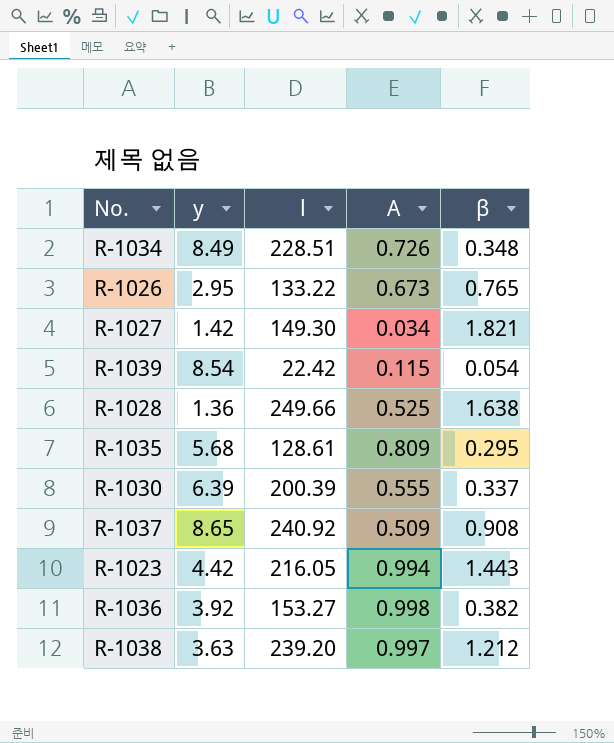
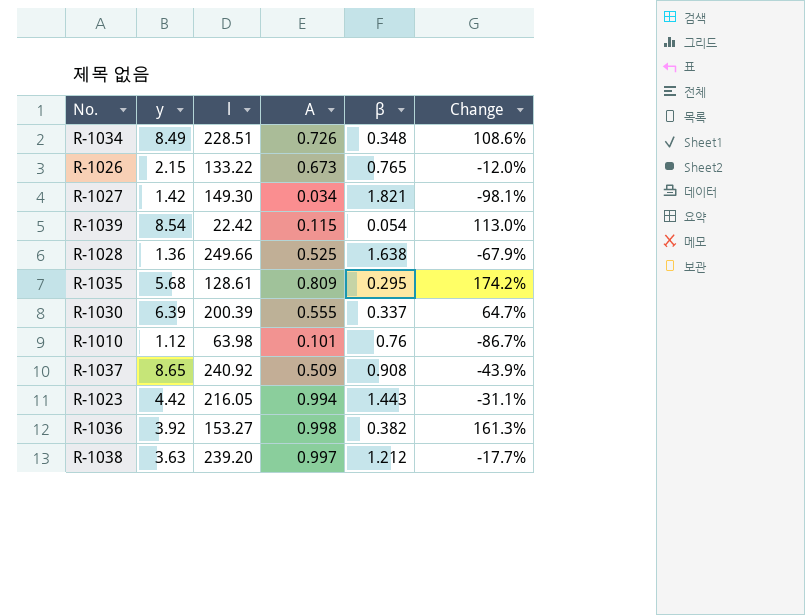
column Change | formula: none -> ([Α] - [β]) / [β]
R-1026 | y: 2.95 -> 2.15
row R-1010: none -> 1.12 | 63.98 | 0.101 | 0.76 | -86.7%

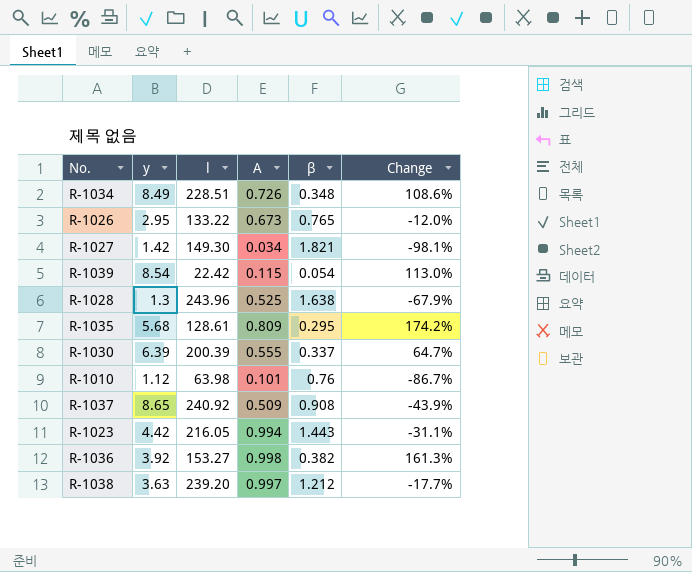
R-1026 | y: 2.15 -> 2.95
R-1028 | y: 1.36 -> 1.3
R-1028 | l: 249.66 -> 243.96

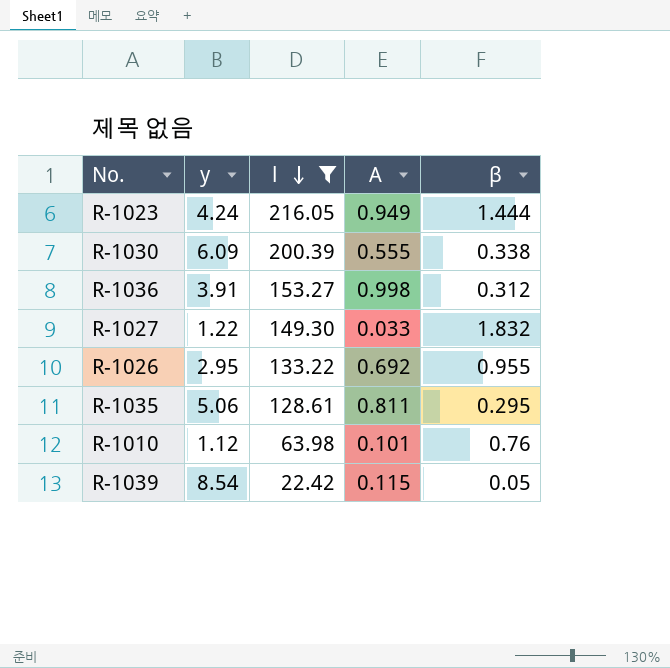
filter: none -> l <= 216.05
row order: none -> l descending
column Change | formula: ([Α] - [β]) / [β] -> none
R-1023 | y: 4.42 -> 4.24
R-1023 | Α: 0.994 -> 0.949
R-1023 | β: 1.443 -> 1.444
R-1030 | y: 6.39 -> 6.09
R-1030 | β: 0.337 -> 0.338
R-1036 | y: 3.92 -> 3.91
R-1036 | β: 0.382 -> 0.312
R-1027 | y: 1.42 -> 1.22
R-1027 | Α: 0.034 -> 0.033
R-1027 | β: 1.821 -> 1.832
R-1026 | Α: 0.673 -> 0.692
R-1026 | β: 0.765 -> 0.955
R-1035 | y: 5.68 -> 5.06
R-1035 | Α: 0.809 -> 0.811
R-1039 | β: 0.054 -> 0.05

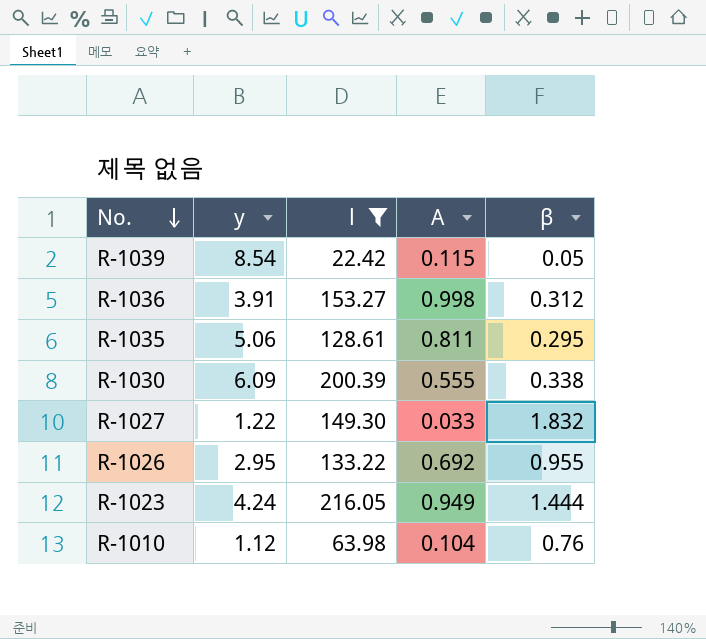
row order: l descending -> No. descending
R-1010 | Α: 0.101 -> 0.104

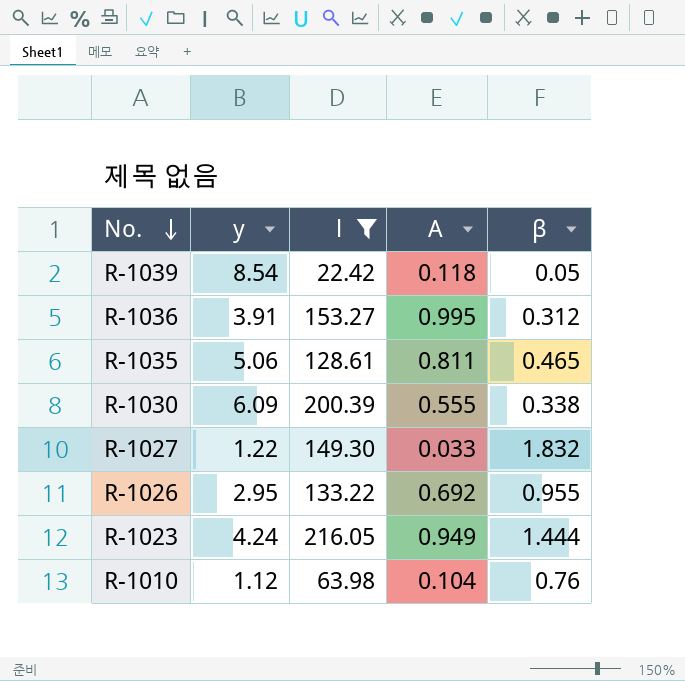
R-1039 | Α: 0.115 -> 0.118
R-1036 | Α: 0.998 -> 0.995
R-1035 | β: 0.295 -> 0.465

